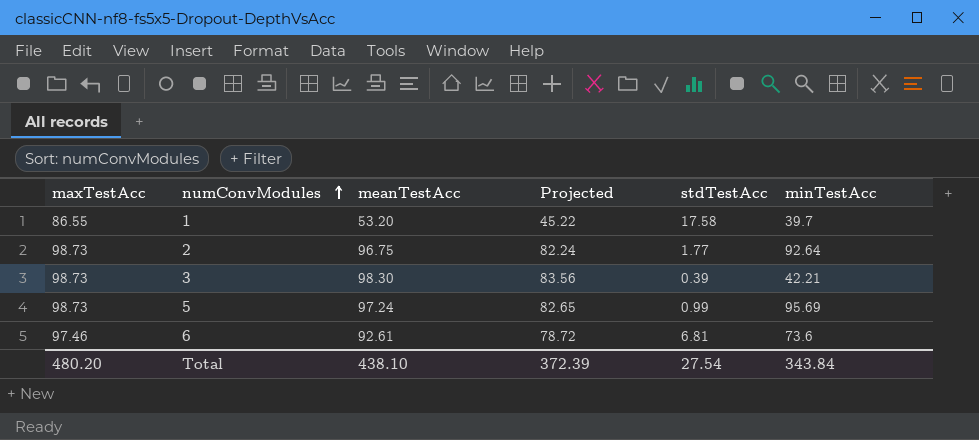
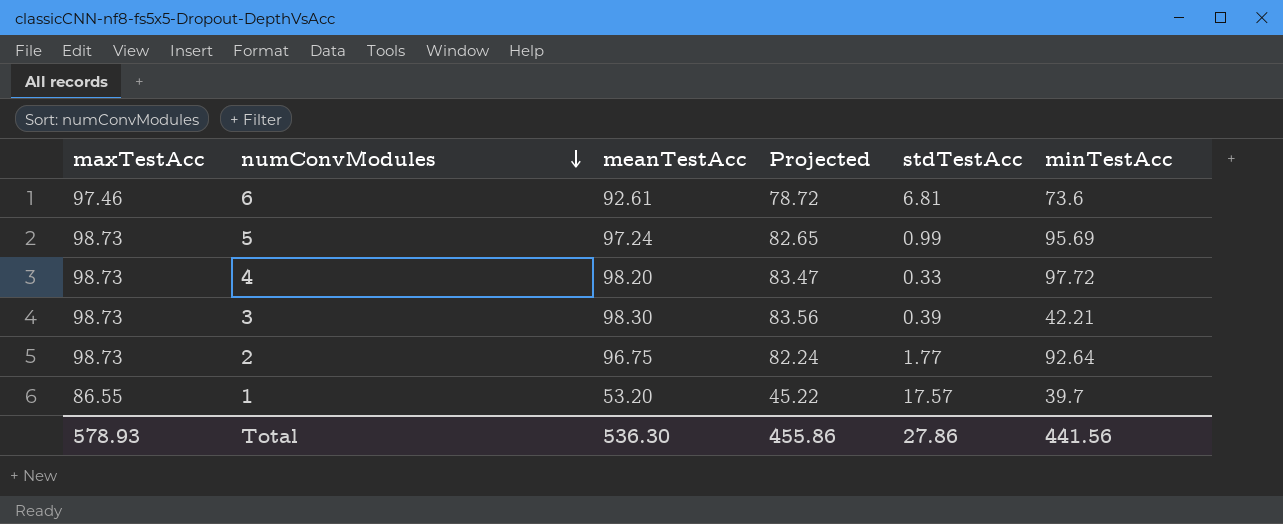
row order: numConvModules ascending -> numConvModules descending
row 4: none -> 98.73 | 98.20 | 83.47 | 0.33 | 97.72
1 | stdTestAcc: 17.58 -> 17.57
Total | maxTestAcc: 480.20 -> 578.93
Total | meanTestAcc: 438.10 -> 536.30
Total | Projected: 372.39 -> 455.86
Total | stdTestAcc: 27.54 -> 27.86
Total | minTestAcc: 343.84 -> 441.56

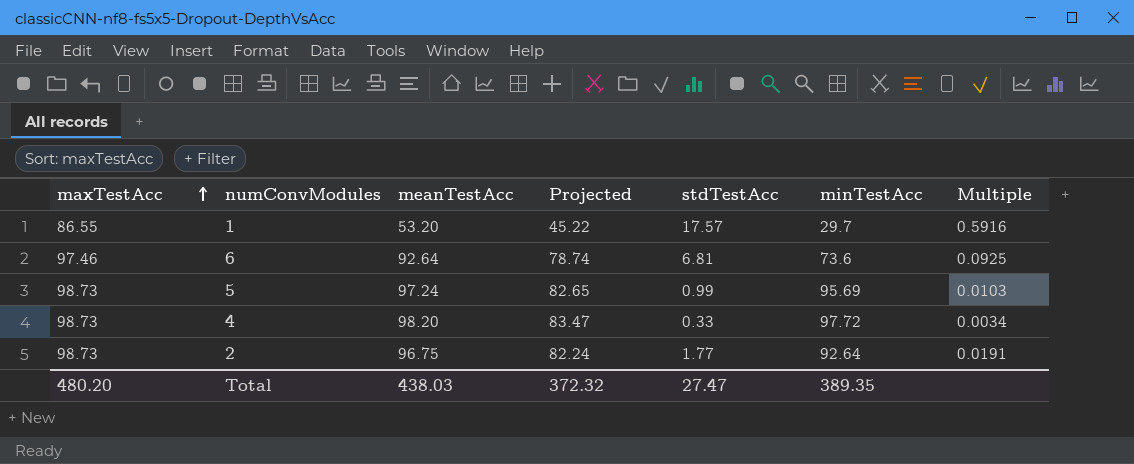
row order: numConvModules descending -> maxTestAcc ascending
column Multiple | formula: none -> [stdTestAcc] / [minTestAcc]
row 3: 98.73 | 98.30 | 83.56 | 0.39 | 42.21 -> none
1 | minTestAcc: 39.7 -> 29.7
6 | meanTestAcc: 92.61 -> 92.64
6 | Projected: 78.72 -> 78.74
Total | maxTestAcc: 578.93 -> 480.20
Total | meanTestAcc: 536.30 -> 438.03
Total | Projected: 455.86 -> 372.32
Total | stdTestAcc: 27.86 -> 27.47
Total | minTestAcc: 441.56 -> 389.35

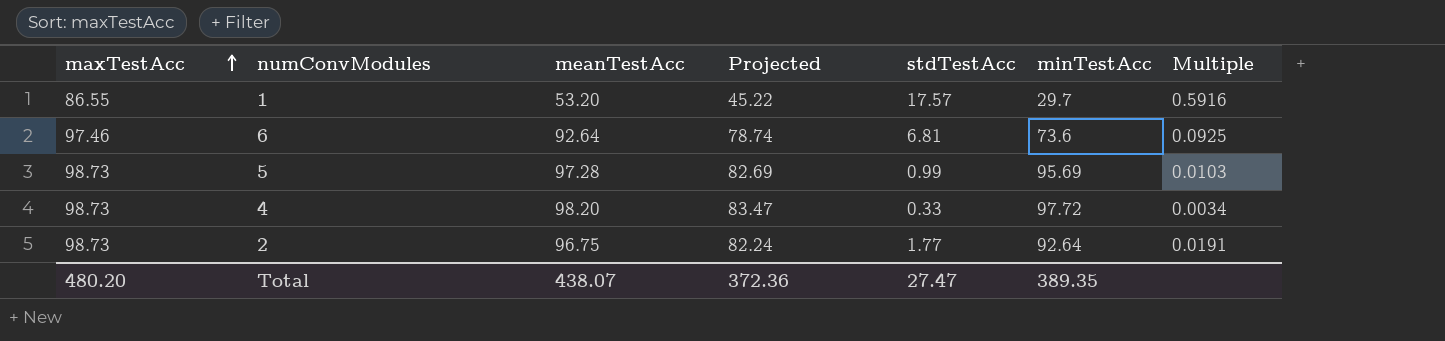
5 | meanTestAcc: 97.24 -> 97.28
5 | Projected: 82.65 -> 82.69
Total | meanTestAcc: 438.03 -> 438.07
Total | Projected: 372.32 -> 372.36

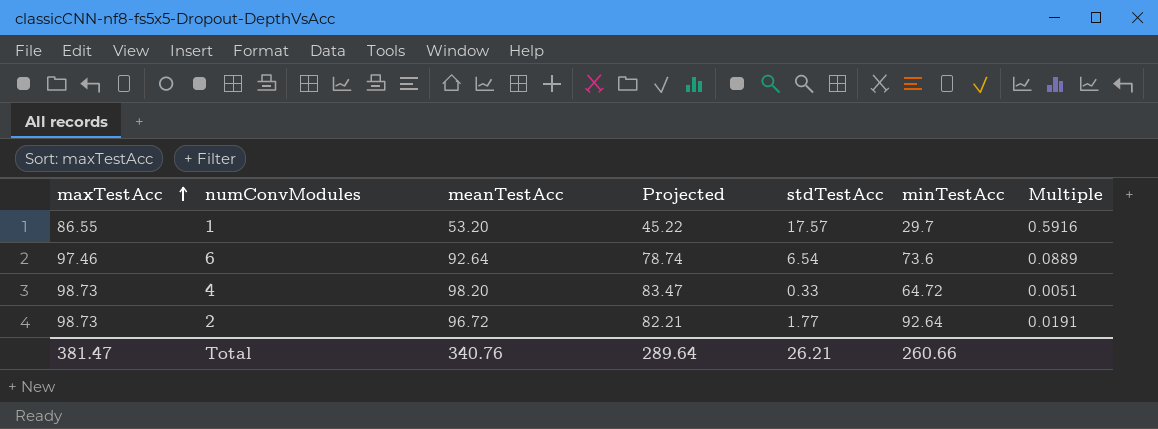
row 5: 98.73 | 97.28 | 82.69 | 0.99 | 95.69 | 0.0103 -> none
6 | stdTestAcc: 6.81 -> 6.54
6 | Multiple: 0.0925 -> 0.0889
4 | minTestAcc: 97.72 -> 64.72
4 | Multiple: 0.0034 -> 0.0051
2 | meanTestAcc: 96.75 -> 96.72
2 | Projected: 82.24 -> 82.21
Total | maxTestAcc: 480.20 -> 381.47
Total | meanTestAcc: 438.07 -> 340.76
Total | Projected: 372.36 -> 289.64
Total | stdTestAcc: 27.47 -> 26.21
Total | minTestAcc: 389.35 -> 260.66

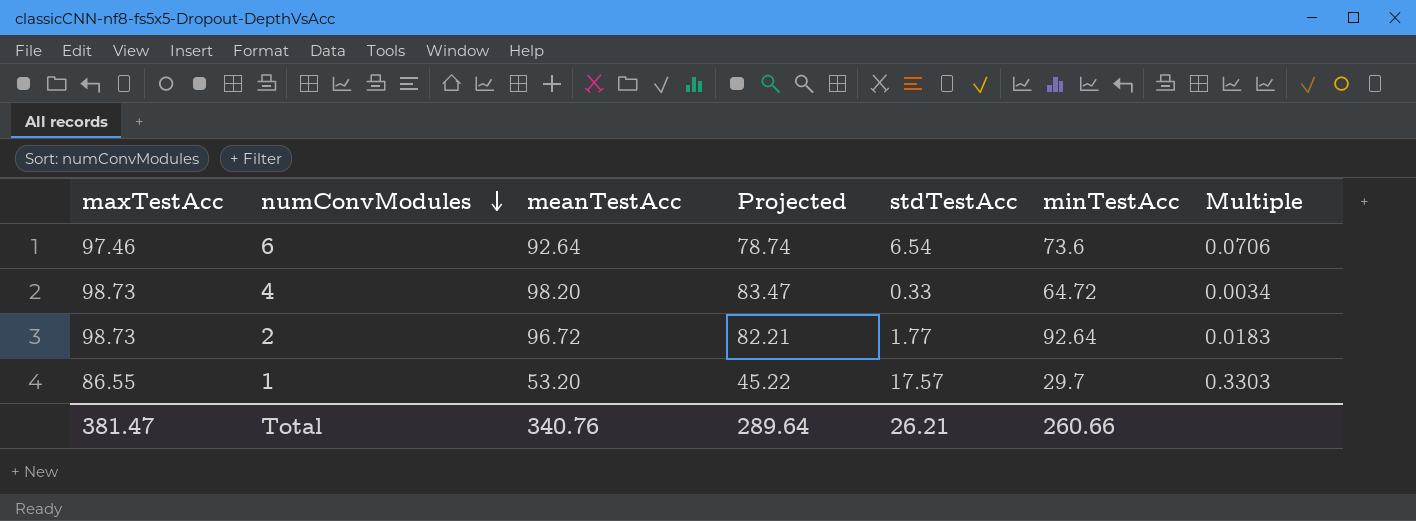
row order: maxTestAcc ascending -> numConvModules descending
column Multiple | formula: [stdTestAcc] / [minTestAcc] -> [stdTestAcc] / [meanTestAcc]

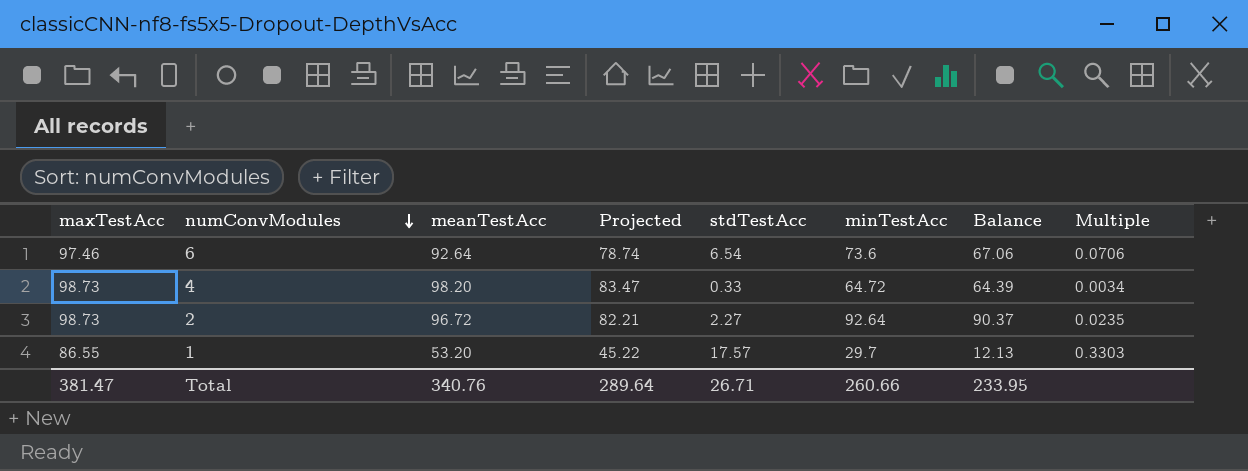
column Balance | formula: none -> [minTestAcc] - [stdTestAcc]
2 | stdTestAcc: 1.77 -> 2.27
2 | Multiple: 0.0183 -> 0.0235
Total | stdTestAcc: 26.21 -> 26.71

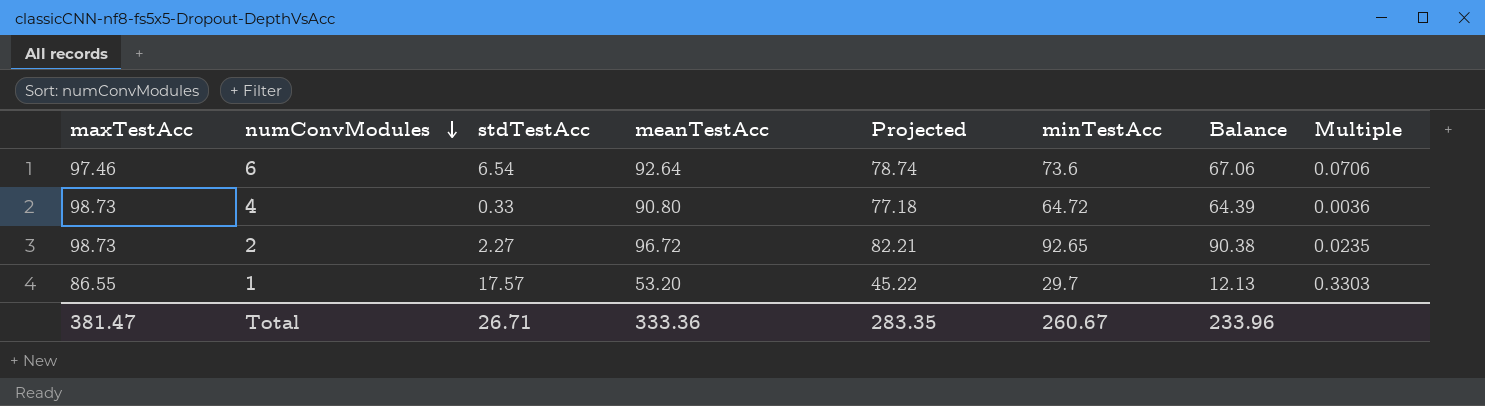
column stdTestAcc | position: 5 -> 3
4 | meanTestAcc: 98.20 -> 90.80
4 | Projected: 83.47 -> 77.18
4 | Multiple: 0.0034 -> 0.0036
2 | minTestAcc: 92.64 -> 92.65
2 | Balance: 90.37 -> 90.38
Total | meanTestAcc: 340.76 -> 333.36
Total | Projected: 289.64 -> 283.35
Total | minTestAcc: 260.66 -> 260.67
Total | Balance: 233.95 -> 233.96

